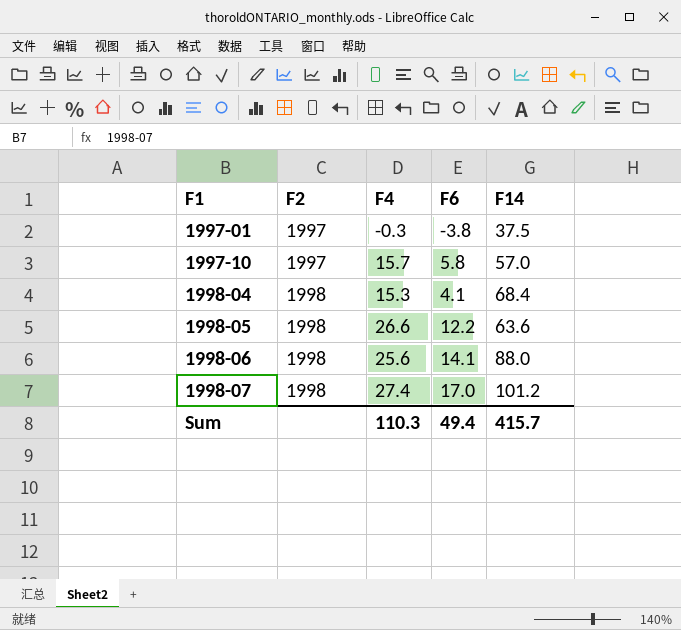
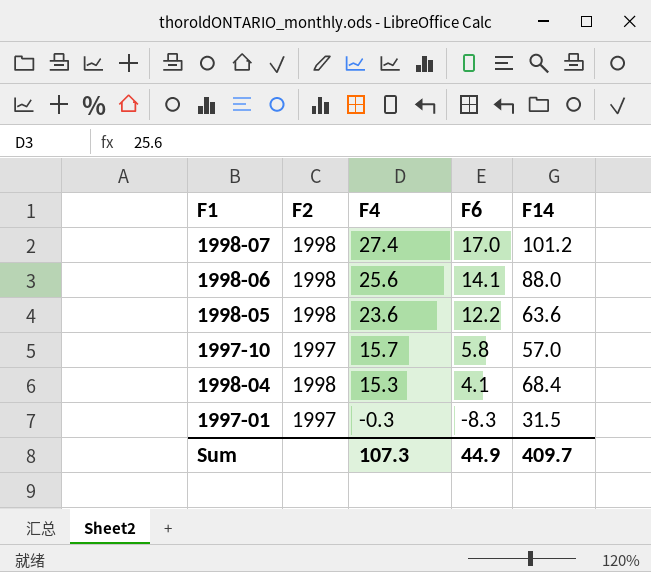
row order: F1 ascending -> F4 descending
1998-05 | F4: 26.6 -> 23.6
1997-01 | F6: -3.8 -> -8.3
1997-01 | F14: 37.5 -> 31.5
Sum | F4: 110.3 -> 107.3
Sum | F6: 49.4 -> 44.9
Sum | F14: 415.7 -> 409.7

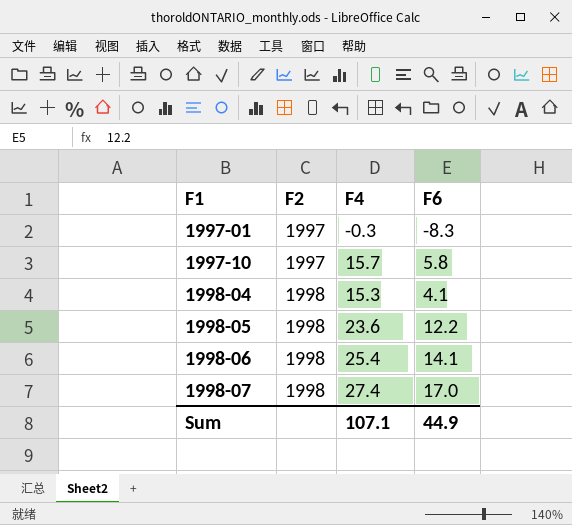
row order: F4 descending -> F1 ascending
column F14 | position: 5 -> none
1998-06 | F4: 25.6 -> 25.4
Sum | F4: 107.3 -> 107.1

